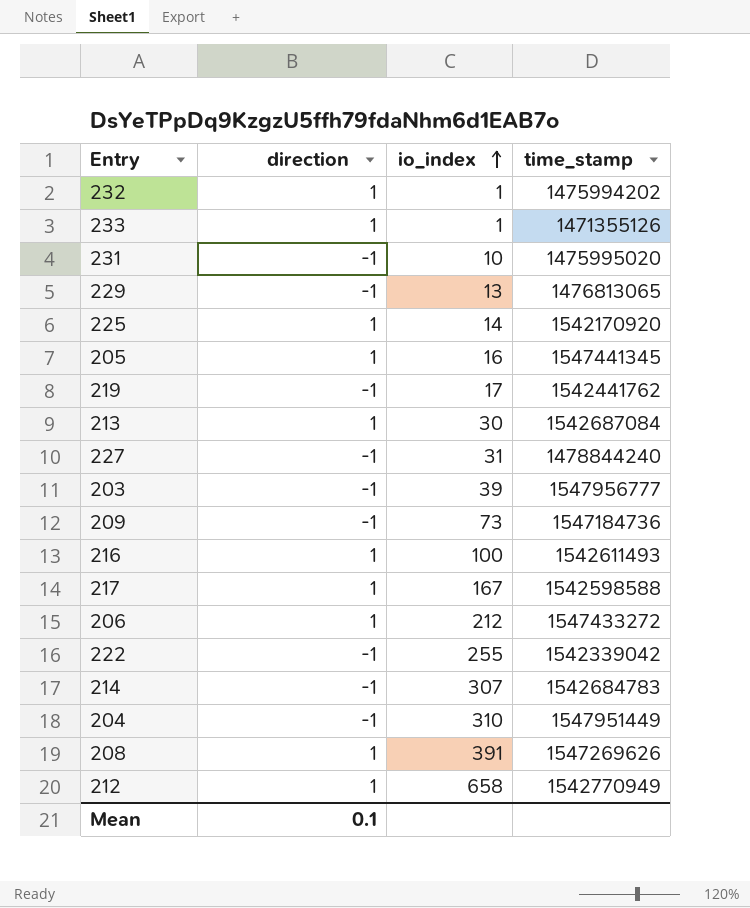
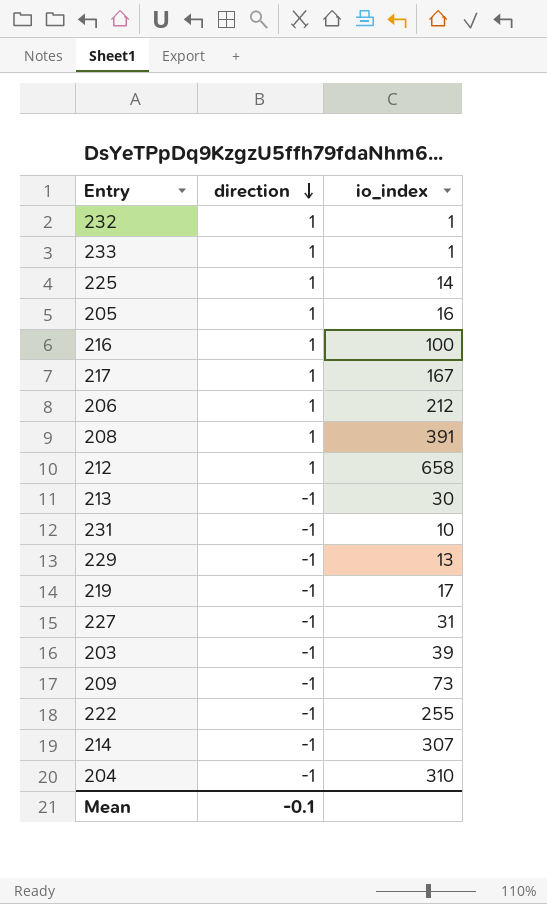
row order: io_index ascending -> direction descending
column time_stamp | position: 4 -> none
213 | direction: 1 -> -1
Mean | direction: 0.1 -> -0.1

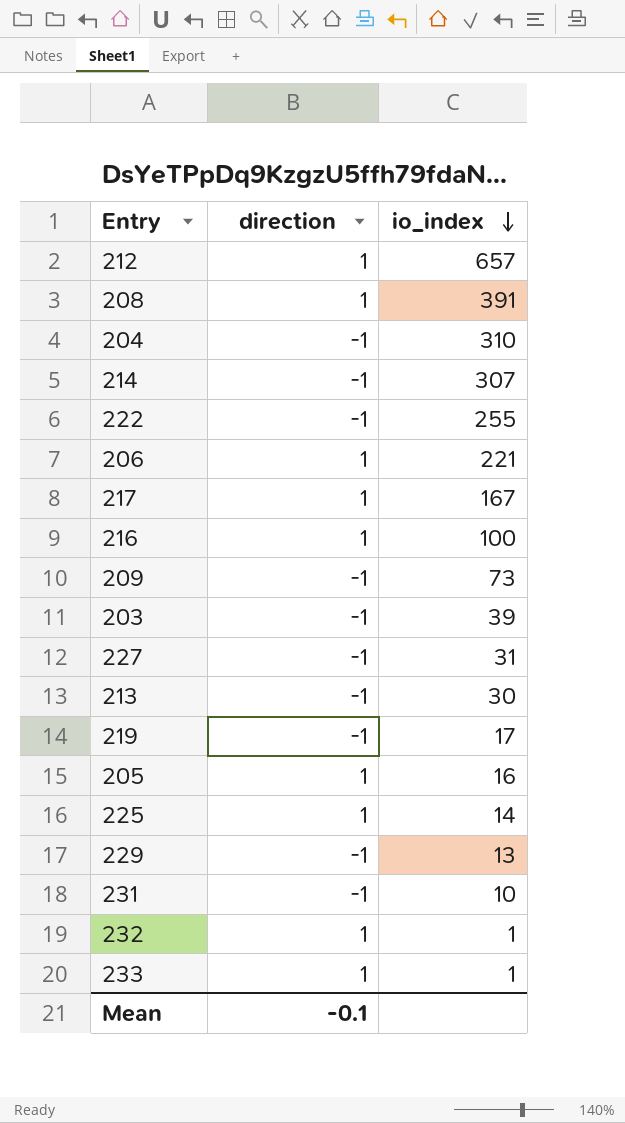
row order: direction descending -> io_index descending
212 | io_index: 658 -> 657
206 | io_index: 212 -> 221

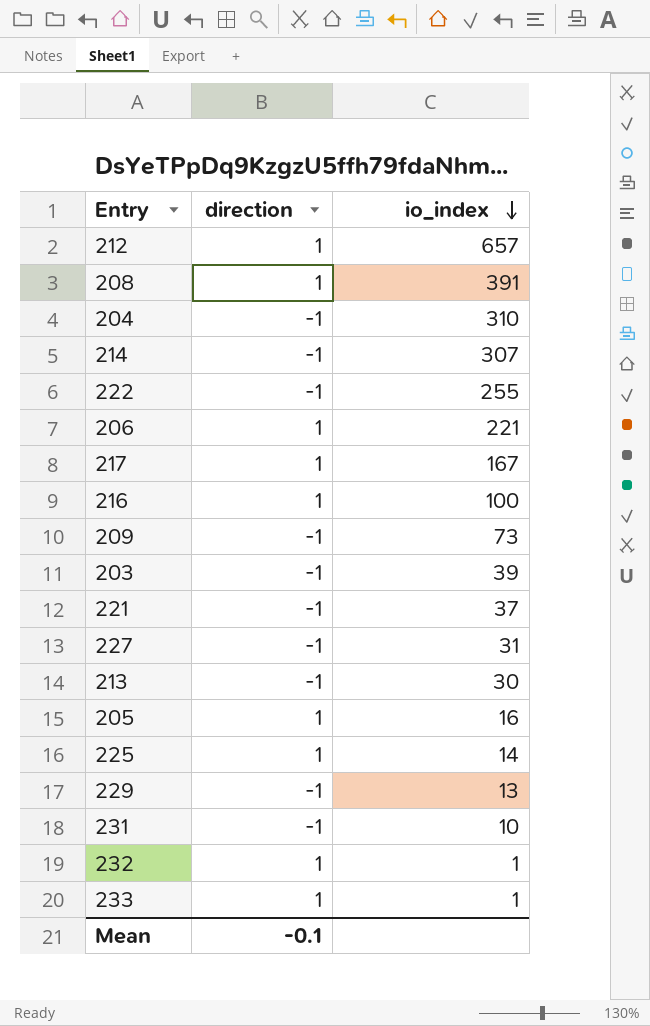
row 219: -1 | 17 -> none
row 221: none -> -1 | 37

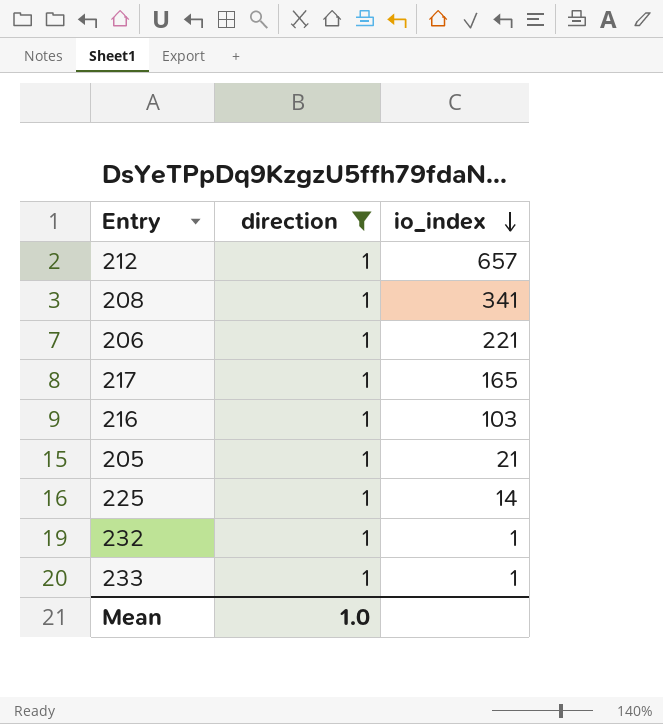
filter: none -> direction = 1
208 | io_index: 391 -> 341
217 | io_index: 167 -> 165
216 | io_index: 100 -> 103
205 | io_index: 16 -> 21
Mean | direction: -0.1 -> 1.0

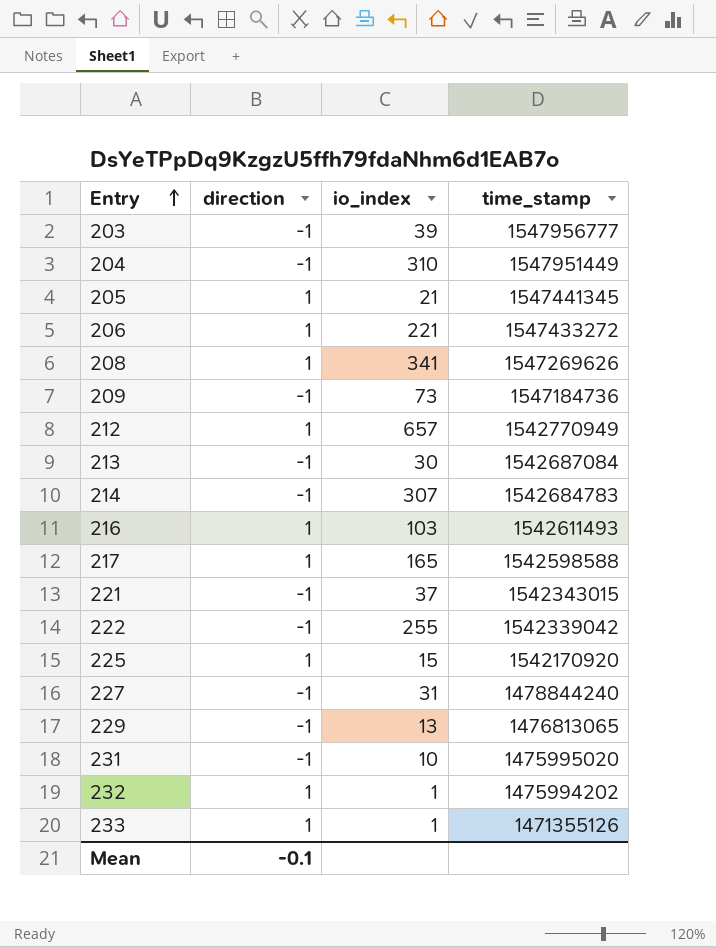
filter: direction = 1 -> none
row order: io_index descending -> Entry ascending
column time_stamp | position: none -> 4
225 | io_index: 14 -> 15
Mean | direction: 1.0 -> -0.1

